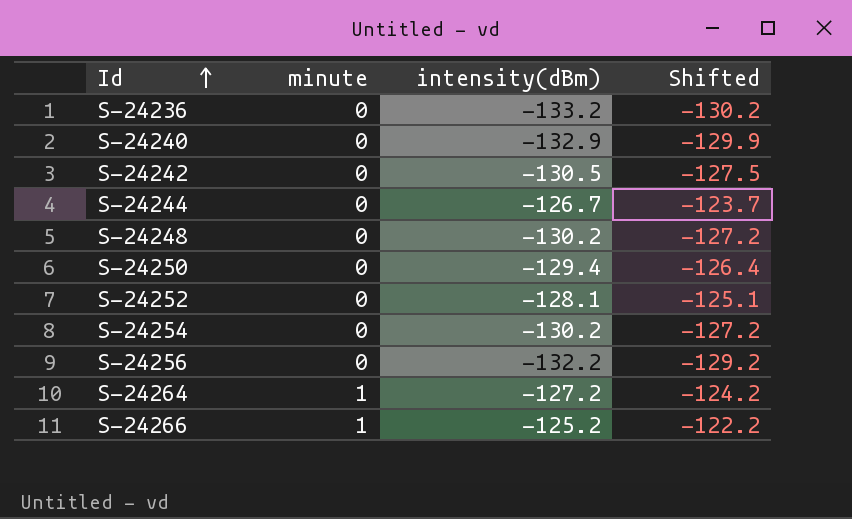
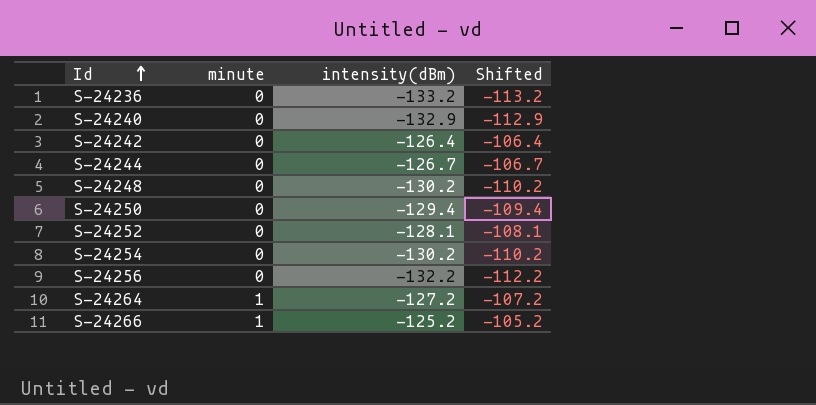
column Shifted | formula: [intensity(dBm)] + 3 -> [intensity(dBm)] + 20
S-24242 | intensity(dBm): -130.5 -> -126.4

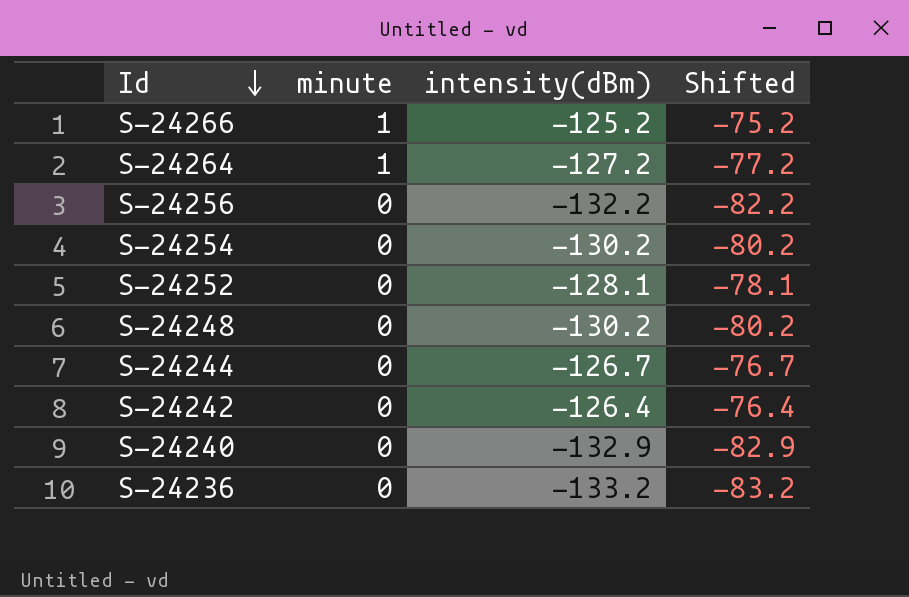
row order: Id ascending -> Id descending
column Shifted | formula: [intensity(dBm)] + 20 -> [intensity(dBm)] + 50
row S-24250: 0 | -129.4 | -109.4 -> none

